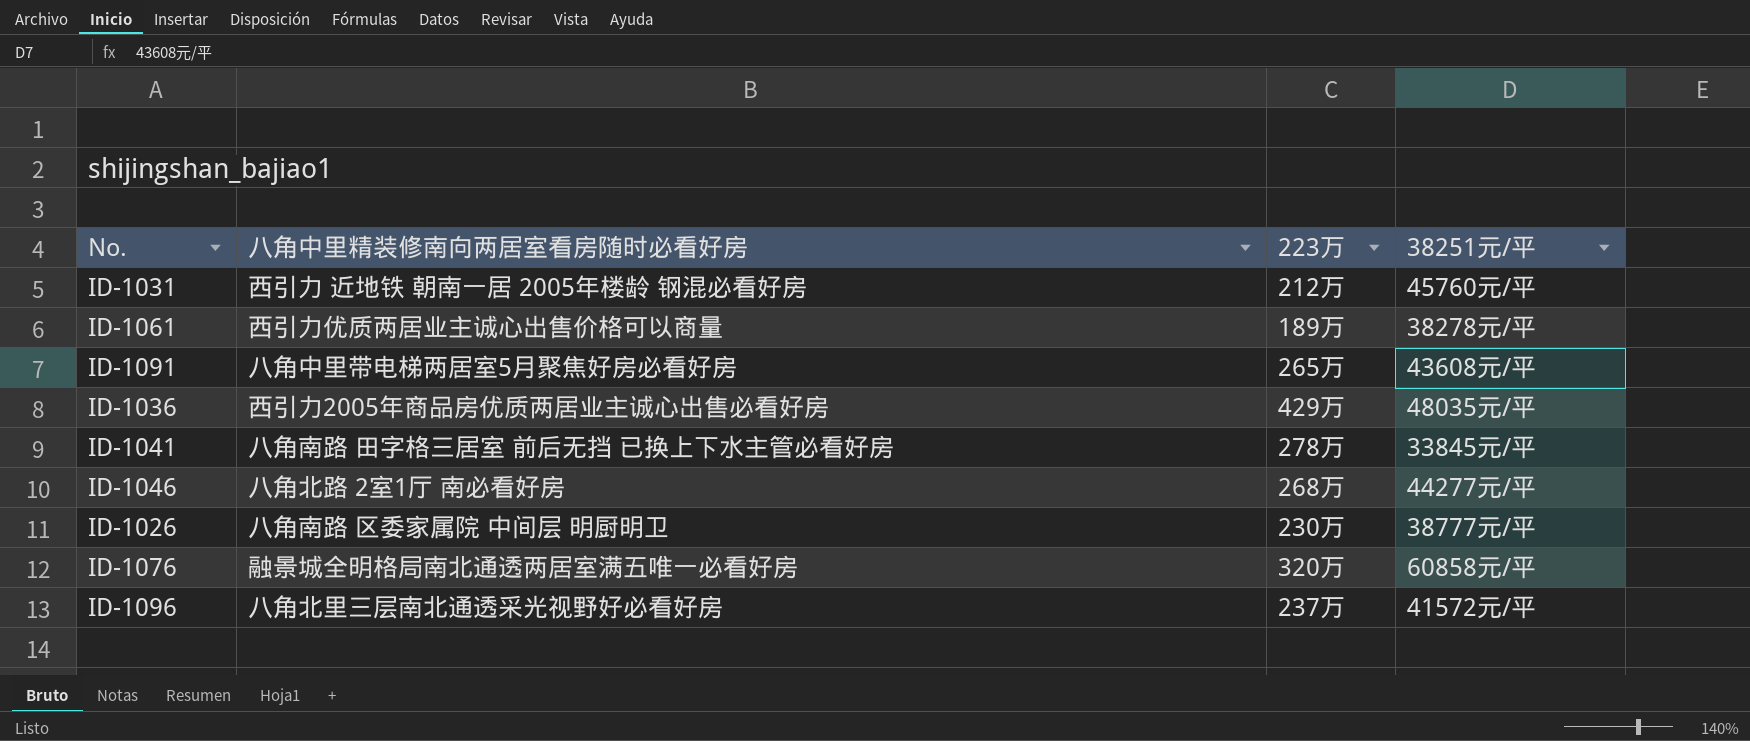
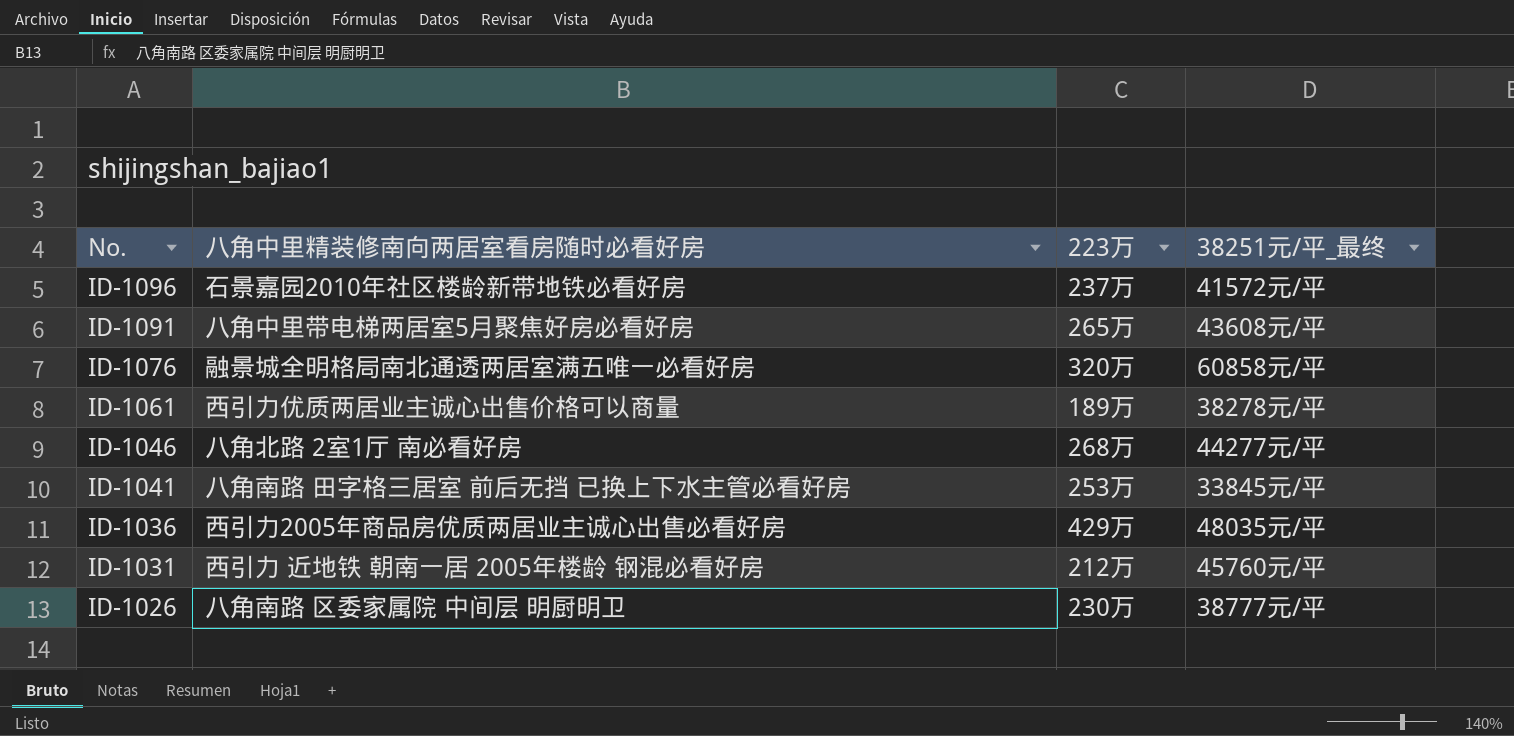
row order: none -> No. descending
column name: 38251元/平 -> 38251元/平_最终
ID-1096 | 八角中里精装修南向两居室看房随时必看好房: 八角北里三层南北通透采光视野好必看好房 -> 石景嘉园2010年社区楼龄新带地铁必看好房
ID-1041 | 223万: 278万 -> 253万

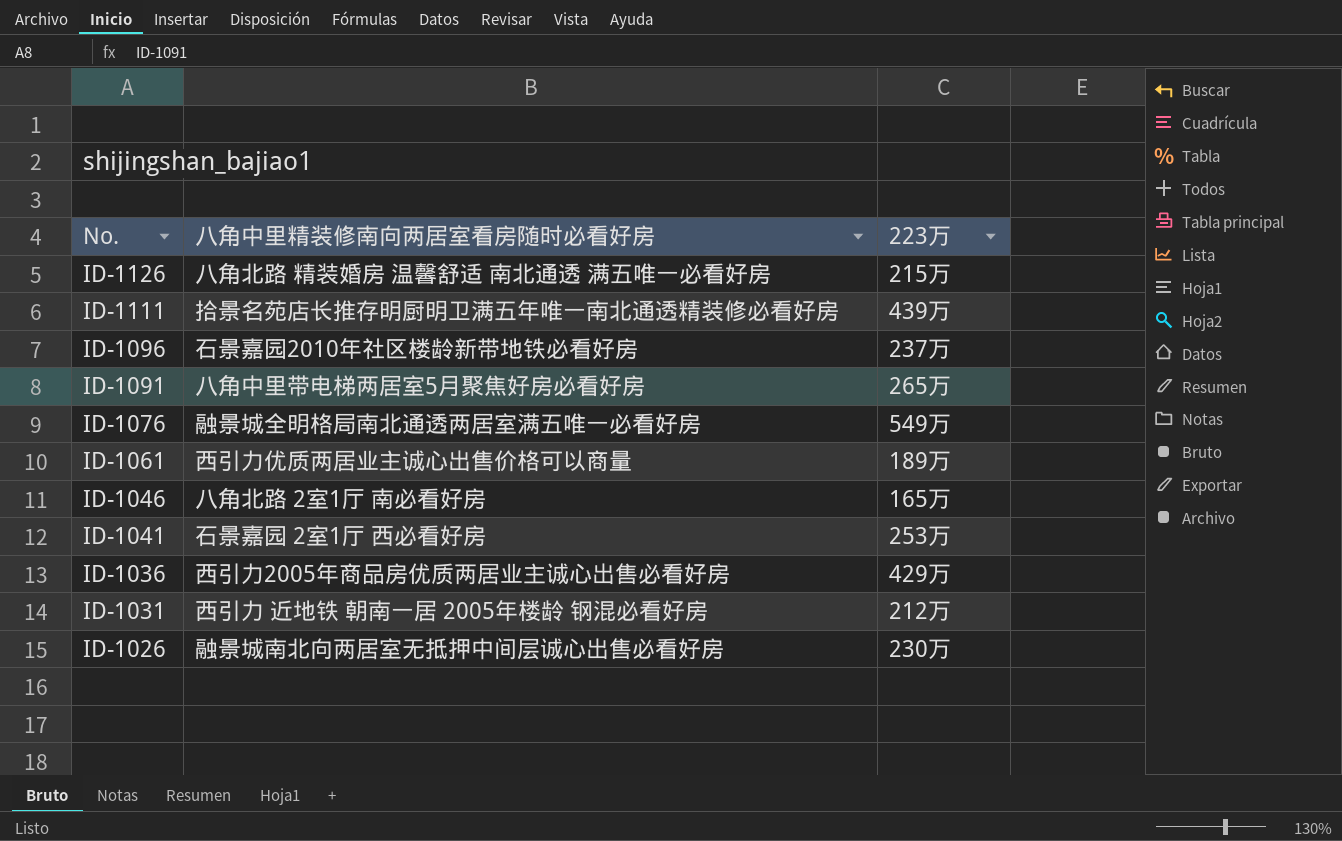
column 38251元/平_最终 | position: 4 -> none
row ID-1126: none -> 八角北路 精装婚房 温馨舒适 南北通透 满五唯一必看好房 | 215万
row ID-1111: none -> 拾景名苑店长推存明厨明卫满五年唯一南北通透精装修必看好房 | 439万
ID-1076 | 223万: 320万 -> 549万
ID-1046 | 223万: 268万 -> 165万
ID-1041 | 八角中里精装修南向两居室看房随时必看好房: 八角南路 田字格三居室 前后无挡 已换上下水主管必看好房 -> 石景嘉园 2室1厅 西必看好房
ID-1026 | 八角中里精装修南向两居室看房随时必看好房: 八角南路 区委家属院 中间层 明厨明卫 -> 融景城南北向两居室无抵押中间层诚心出售必看好房

